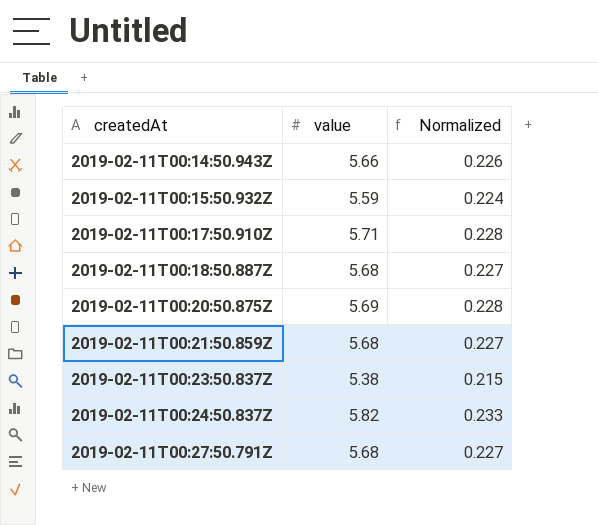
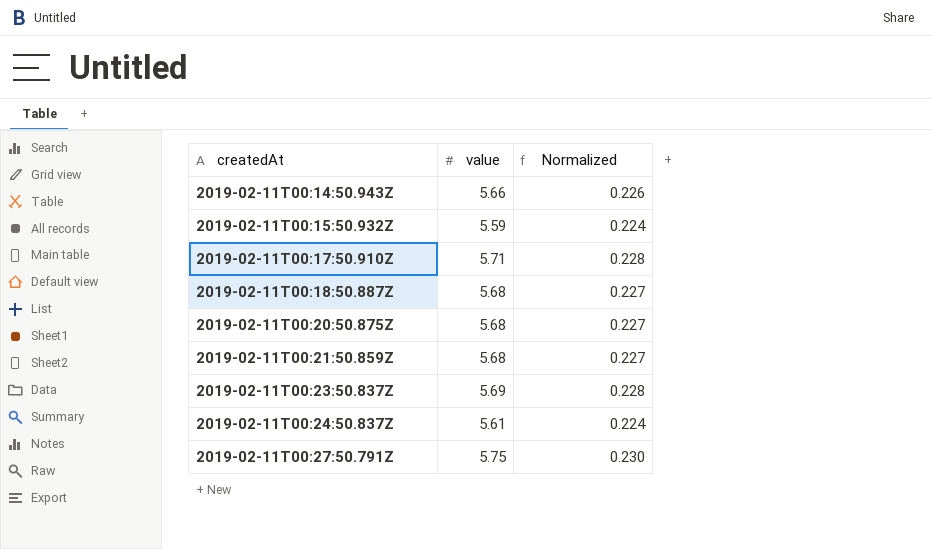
2019-02-11T00:20:50.875Z | value: 5.69 -> 5.68
2019-02-11T00:20:50.875Z | Normalized: 0.228 -> 0.227
2019-02-11T00:23:50.837Z | value: 5.38 -> 5.69
2019-02-11T00:23:50.837Z | Normalized: 0.215 -> 0.228
2019-02-11T00:24:50.837Z | value: 5.82 -> 5.61
2019-02-11T00:24:50.837Z | Normalized: 0.233 -> 0.224
2019-02-11T00:27:50.791Z | value: 5.68 -> 5.75
2019-02-11T00:27:50.791Z | Normalized: 0.227 -> 0.230

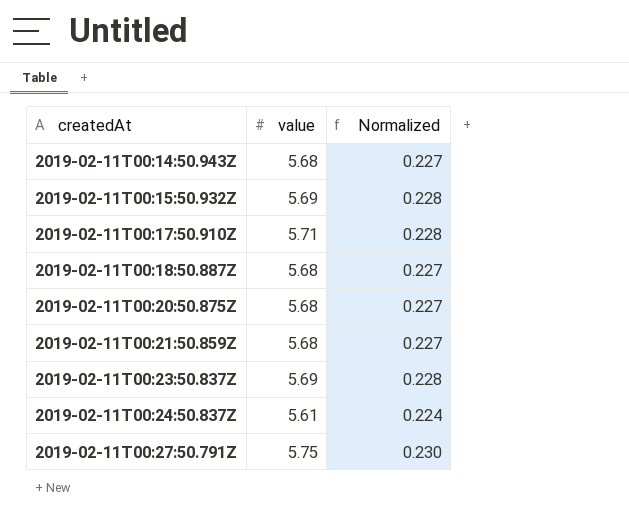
2019-02-11T00:14:50.943Z | value: 5.66 -> 5.68
2019-02-11T00:14:50.943Z | Normalized: 0.226 -> 0.227
2019-02-11T00:15:50.932Z | value: 5.59 -> 5.69
2019-02-11T00:15:50.932Z | Normalized: 0.224 -> 0.228

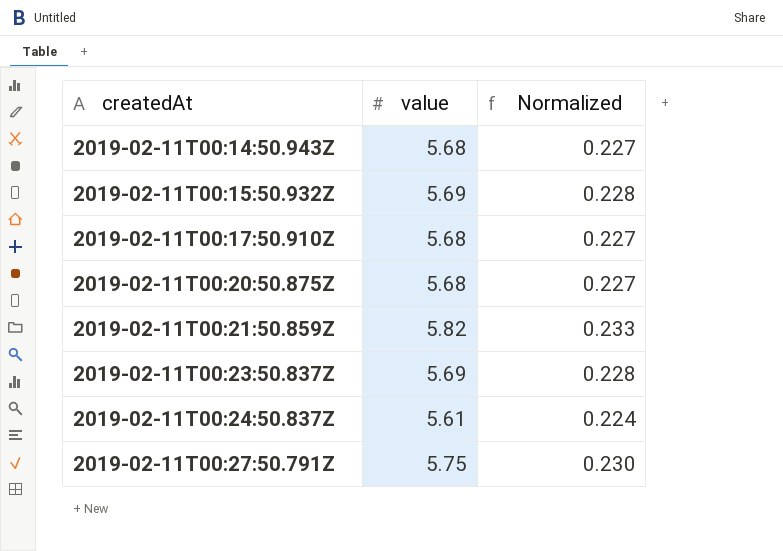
row 2019-02-11T00:18:50.887Z: 5.68 | 0.227 -> none
2019-02-11T00:17:50.910Z | value: 5.71 -> 5.68
2019-02-11T00:17:50.910Z | Normalized: 0.228 -> 0.227
2019-02-11T00:21:50.859Z | value: 5.68 -> 5.82
2019-02-11T00:21:50.859Z | Normalized: 0.227 -> 0.233

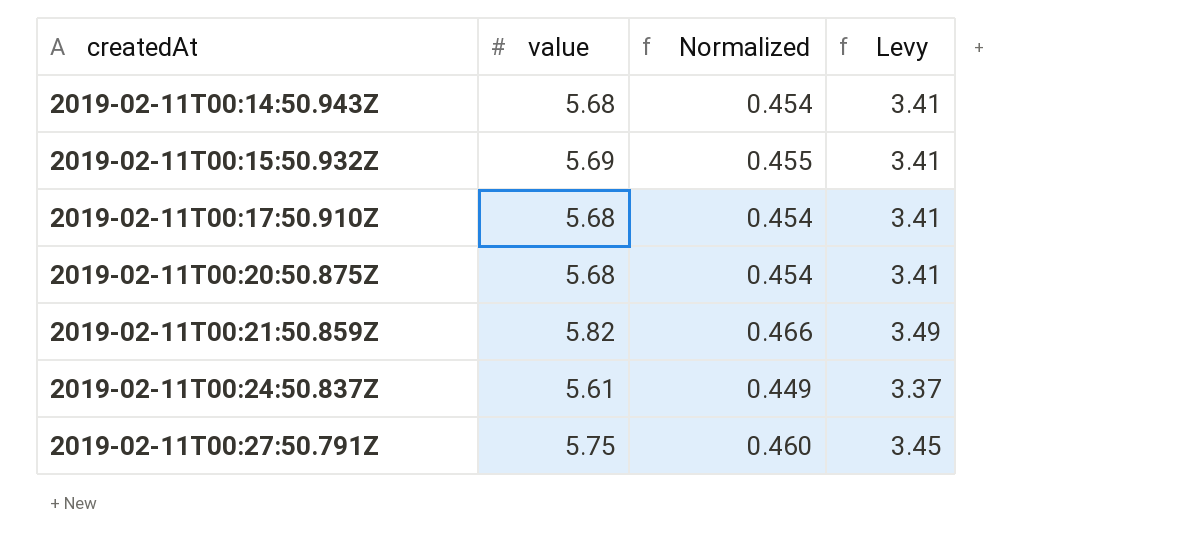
column Normalized | formula: [value] * 0.04 -> [value] * 0.08
column Levy | formula: none -> [value] * 0.6
row 2019-02-11T00:23:50.837Z: 5.69 | 0.228 -> none

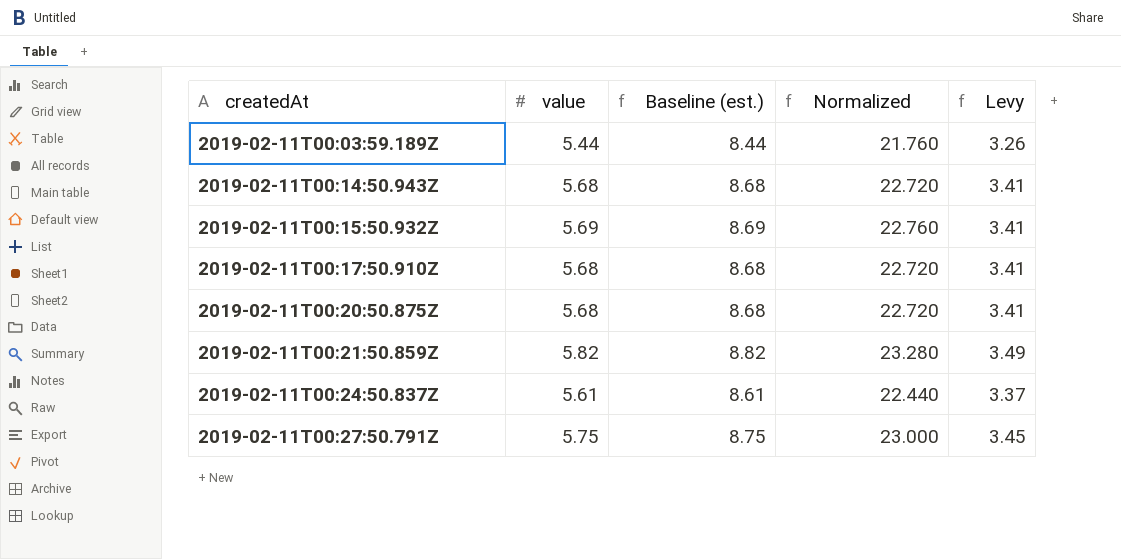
column Baseline (est.) | formula: none -> [value] + 3
column Normalized | formula: [value] * 0.08 -> [value] * 4
row 2019-02-11T00:03:59.189Z: none -> 5.44 | 8.44 | 21.760 | 3.26

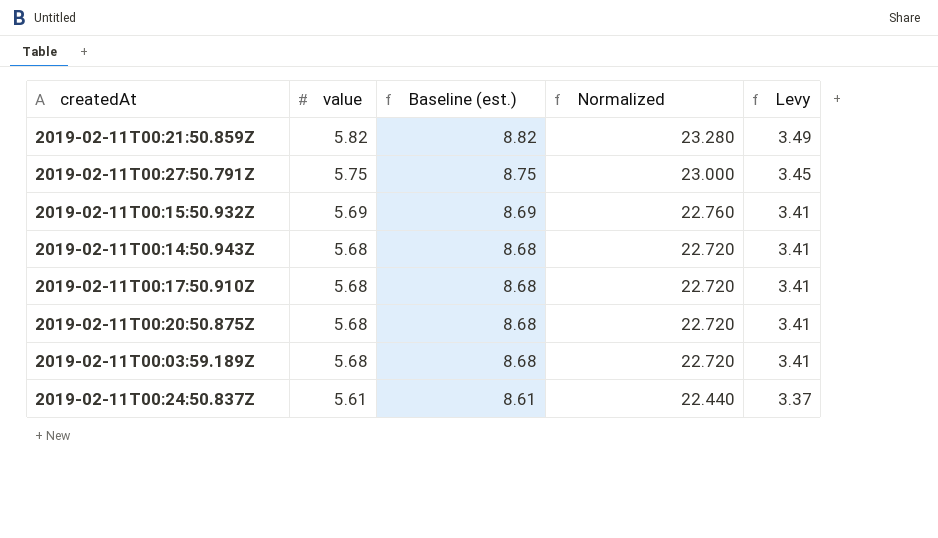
row order: createdAt ascending -> value descending
2019-02-11T00:03:59.189Z | value: 5.44 -> 5.68
2019-02-11T00:03:59.189Z | Baseline (est.): 8.44 -> 8.68
2019-02-11T00:03:59.189Z | Normalized: 21.760 -> 22.720
2019-02-11T00:03:59.189Z | Levy: 3.26 -> 3.41

